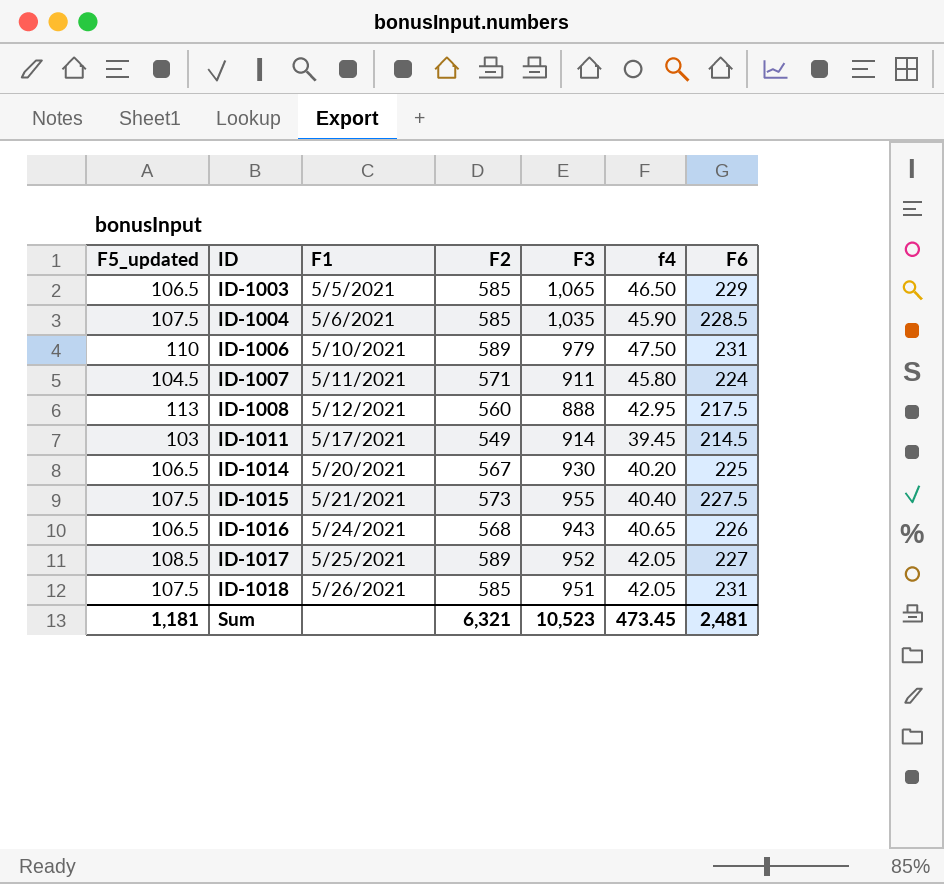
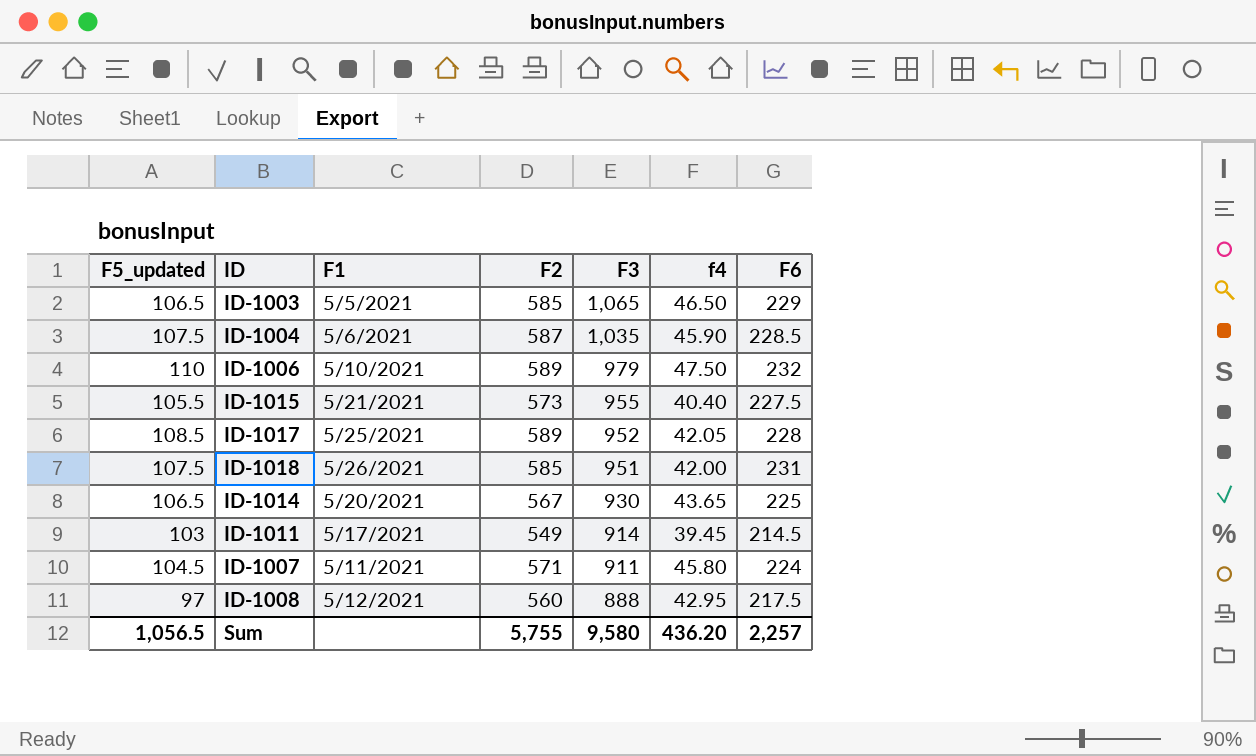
row order: ID ascending -> F3 descending
row ID-1016: 106.5 | 5/24/2021 | 568 | 943 | 40.65 | 226 -> none
ID-1004 | F2: 585 -> 587
ID-1006 | F6: 231 -> 232
ID-1015 | F5_updated: 107.5 -> 105.5
ID-1017 | F6: 227 -> 228
ID-1018 | f4: 42.05 -> 42.00
ID-1014 | f4: 40.20 -> 43.65
ID-1008 | F5_updated: 113 -> 97
Sum | F5_updated: 1,181 -> 1,056.5
Sum | F2: 6,321 -> 5,755
Sum | F3: 10,523 -> 9,580
Sum | f4: 473.45 -> 436.20
Sum | F6: 2,481 -> 2,257

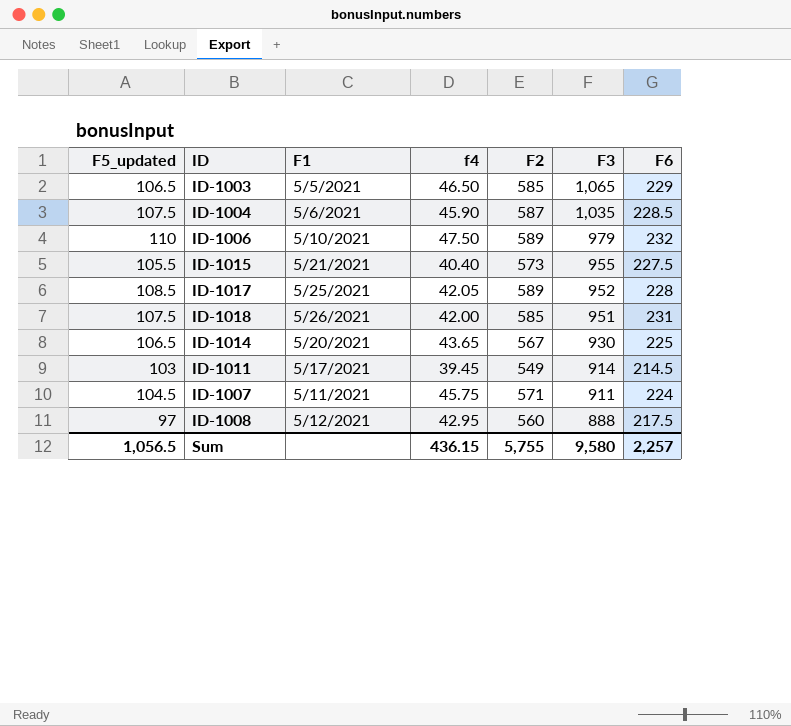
column f4 | position: 6 -> 4
ID-1007 | f4: 45.80 -> 45.75
Sum | f4: 436.20 -> 436.15

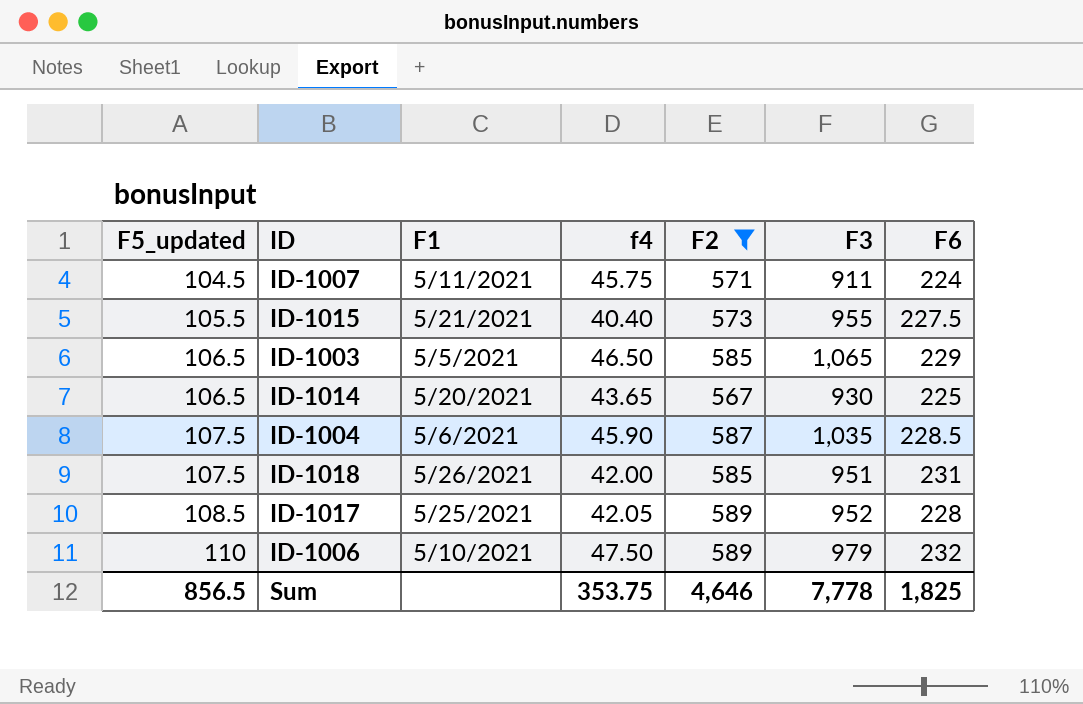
filter: none -> F2 >= 567
row order: F3 descending -> F5_updated ascending
Sum | F5_updated: 1,056.5 -> 856.5
Sum | f4: 436.15 -> 353.75
Sum | F2: 5,755 -> 4,646
Sum | F3: 9,580 -> 7,778
Sum | F6: 2,257 -> 1,825

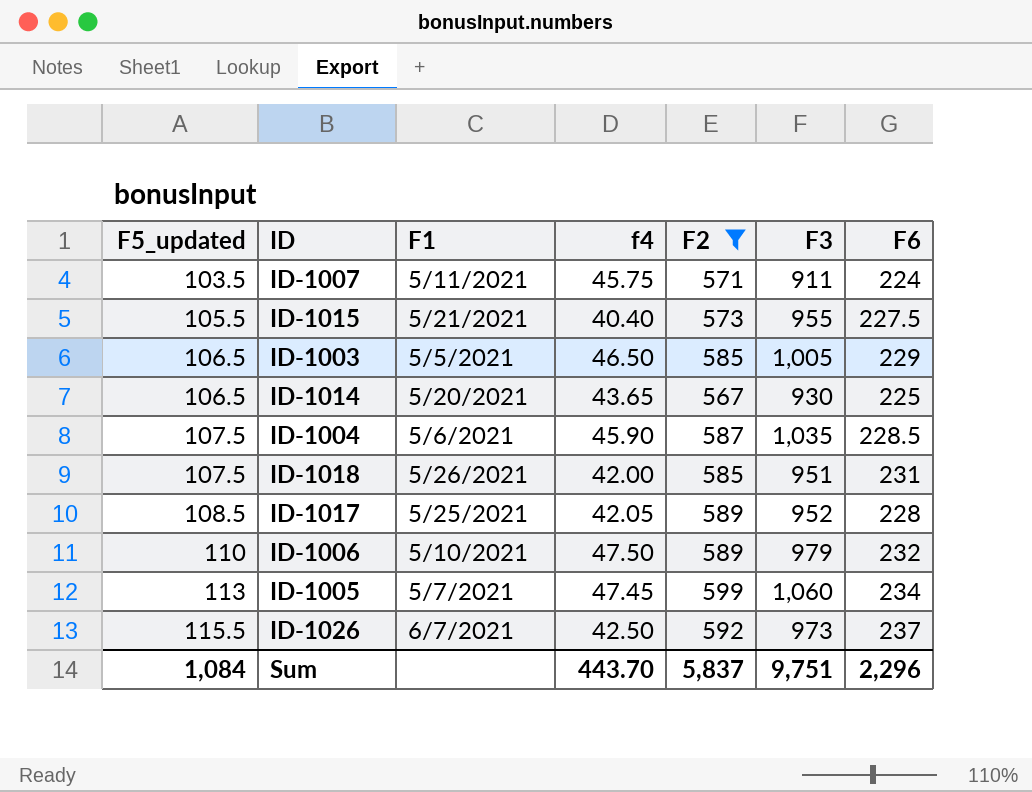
ID-1007 | F5_updated: 104.5 -> 103.5
ID-1003 | F3: 1,065 -> 1,005
row ID-1005: none -> 113 | 5/7/2021 | 47.45 | 599 | 1,060 | 234
row ID-1026: none -> 115.5 | 6/7/2021 | 42.50 | 592 | 973 | 237
Sum | F5_updated: 856.5 -> 1,084
Sum | f4: 353.75 -> 443.70
Sum | F2: 4,646 -> 5,837
Sum | F3: 7,778 -> 9,751
Sum | F6: 1,825 -> 2,296

